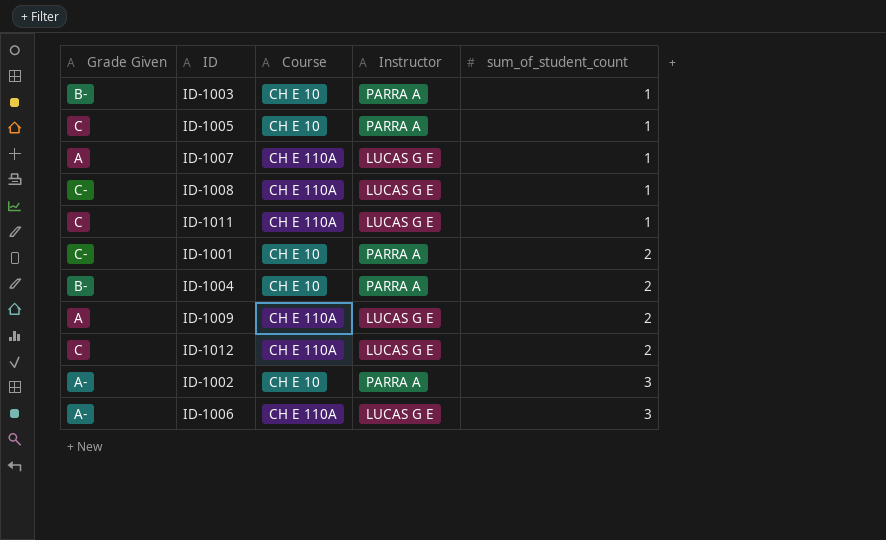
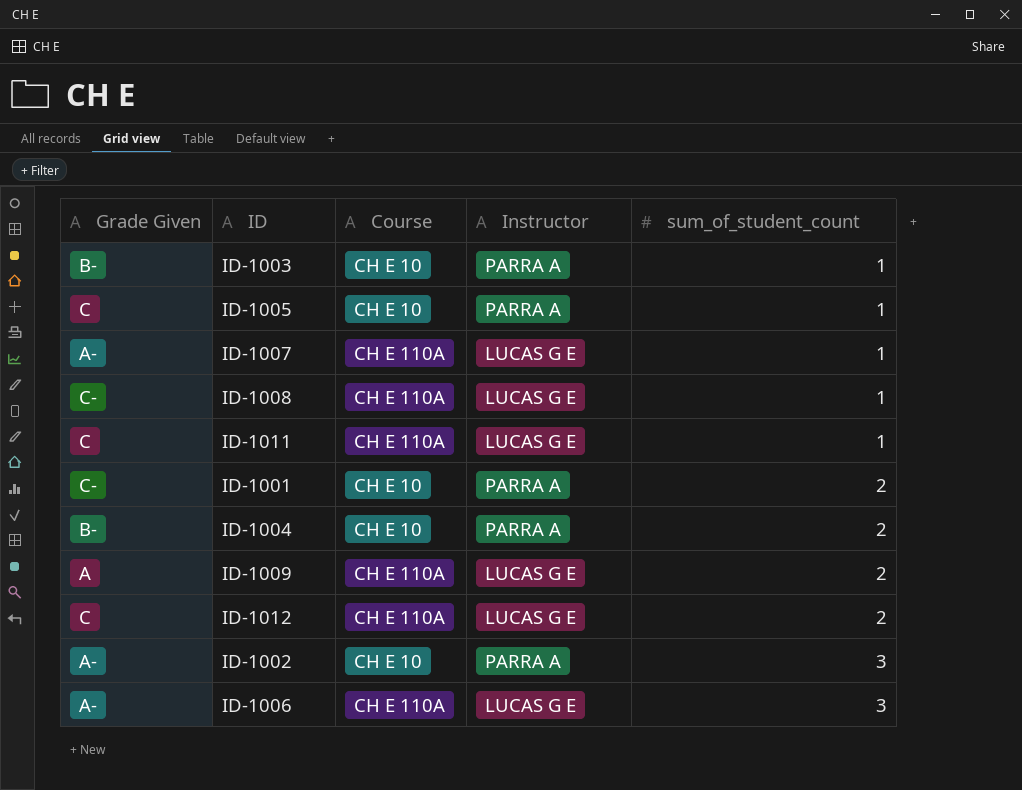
ID-1007 | Grade Given: A -> A-

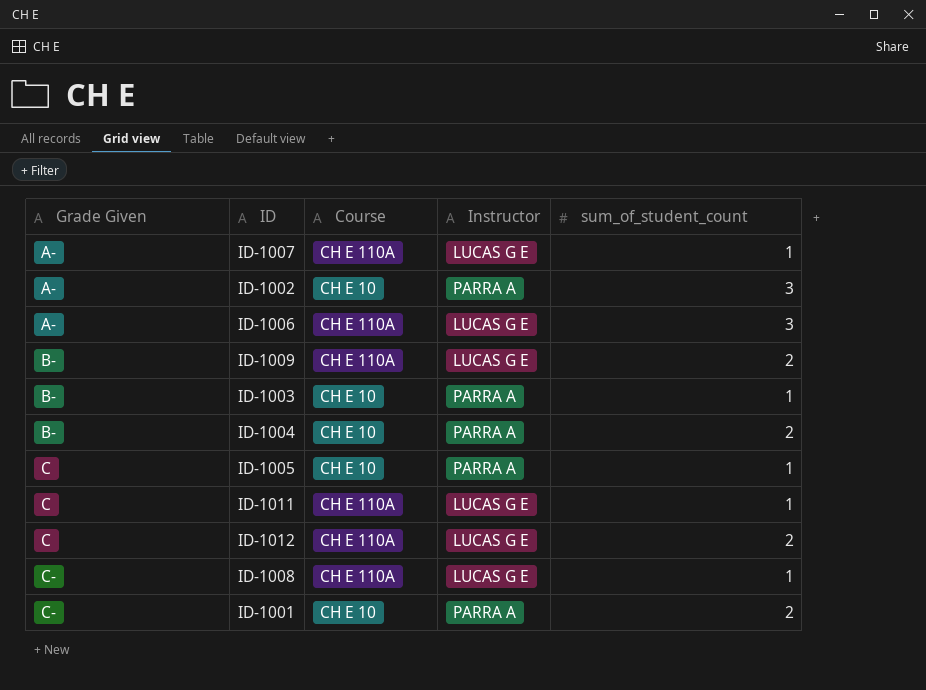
row order: sum_of_student_count ascending -> Grade Given ascending
ID-1009 | Grade Given: A -> B-

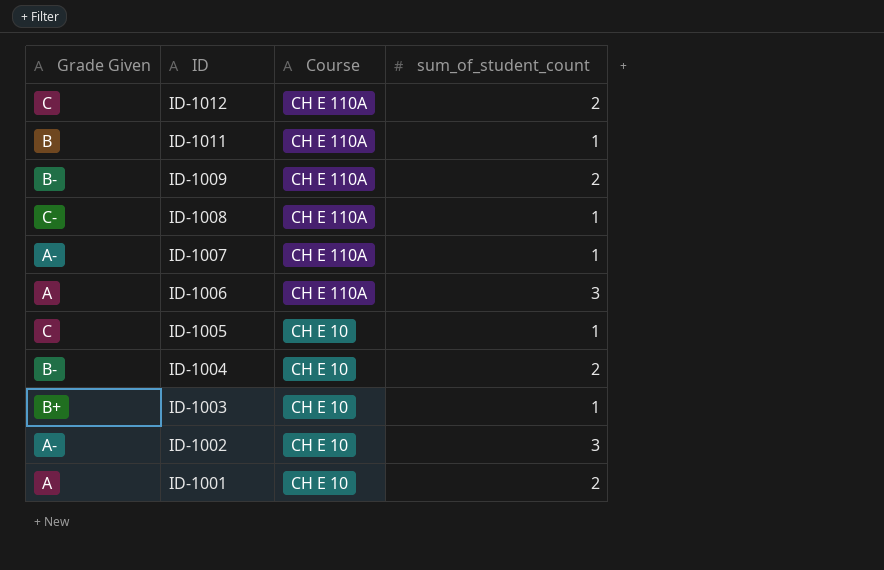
row order: Grade Given ascending -> ID descending
column Instructor | position: 4 -> none
ID-1011 | Grade Given: C -> B
ID-1006 | Grade Given: A- -> A
ID-1003 | Grade Given: B- -> B+
ID-1001 | Grade Given: C- -> A

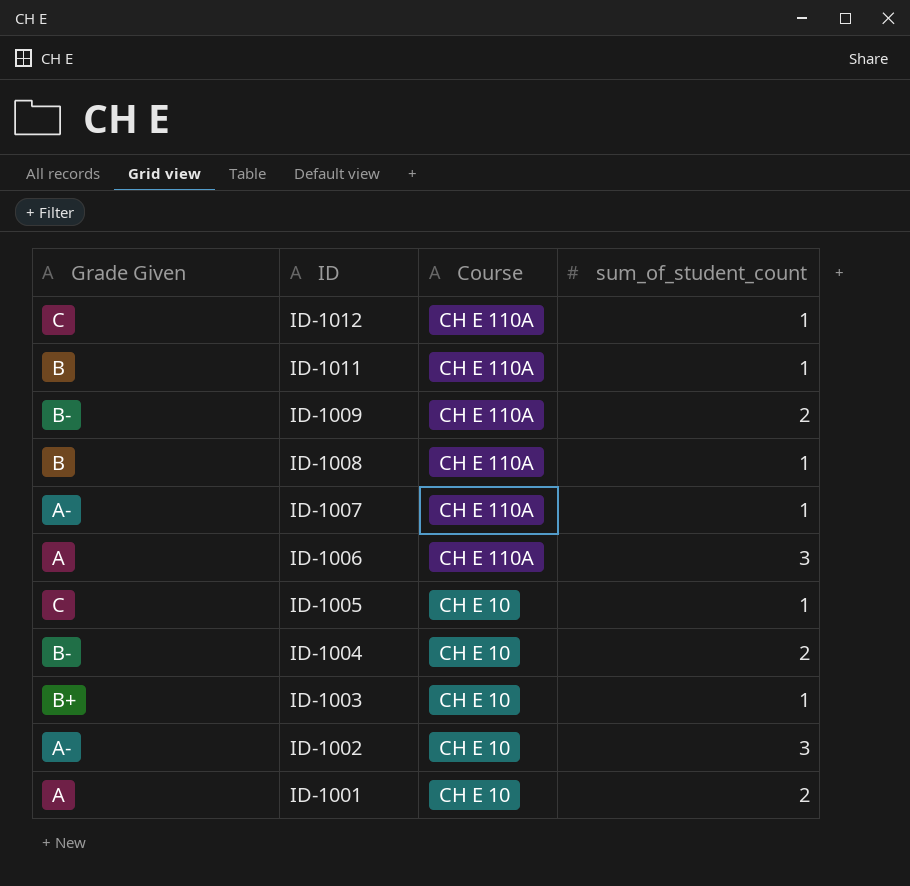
ID-1012 | sum_of_student_count: 2 -> 1
ID-1008 | Grade Given: C- -> B

